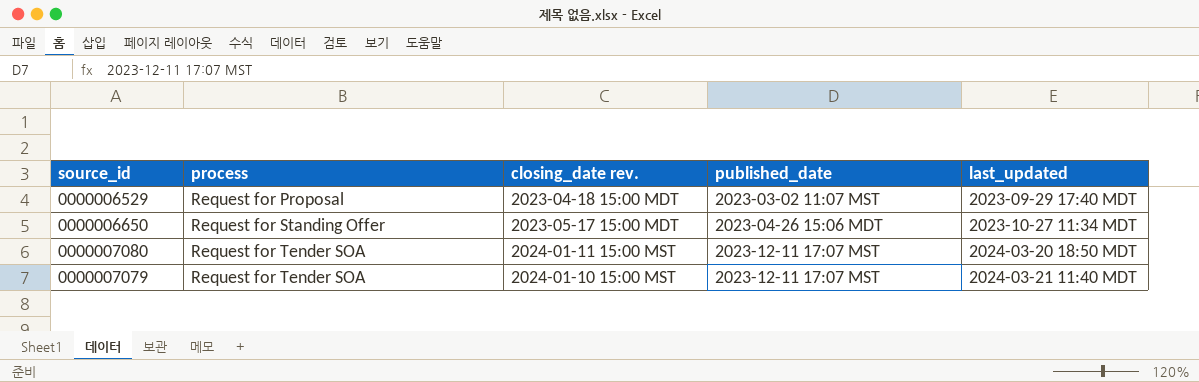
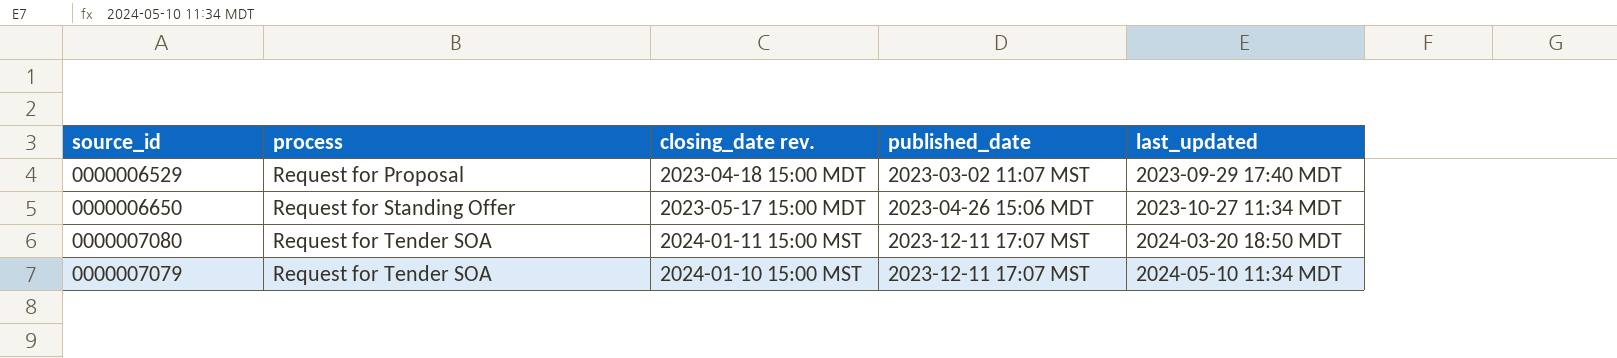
0000007079 | last_updated: 2024-03-21 11:40 MDT -> 2024-05-10 11:34 MDT

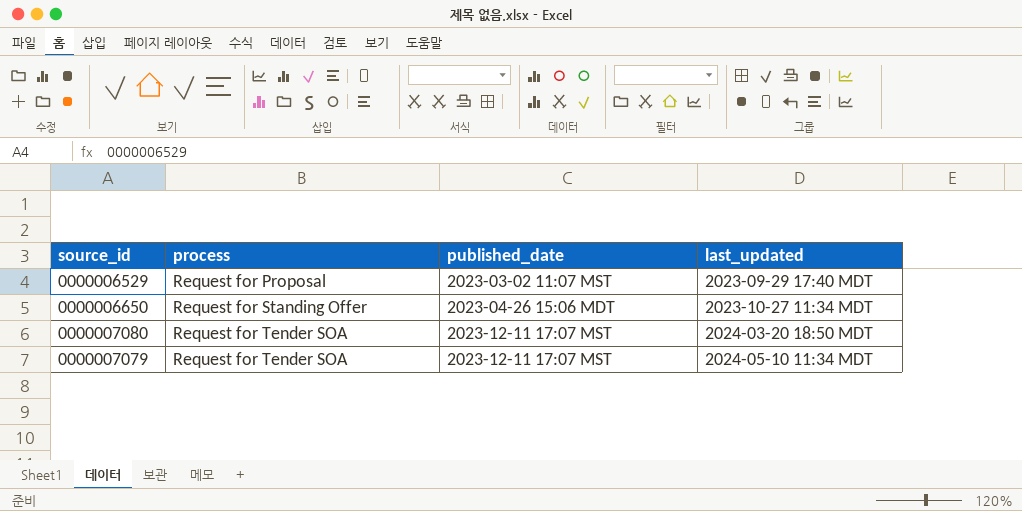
column closing_date rev. | position: 3 -> none

